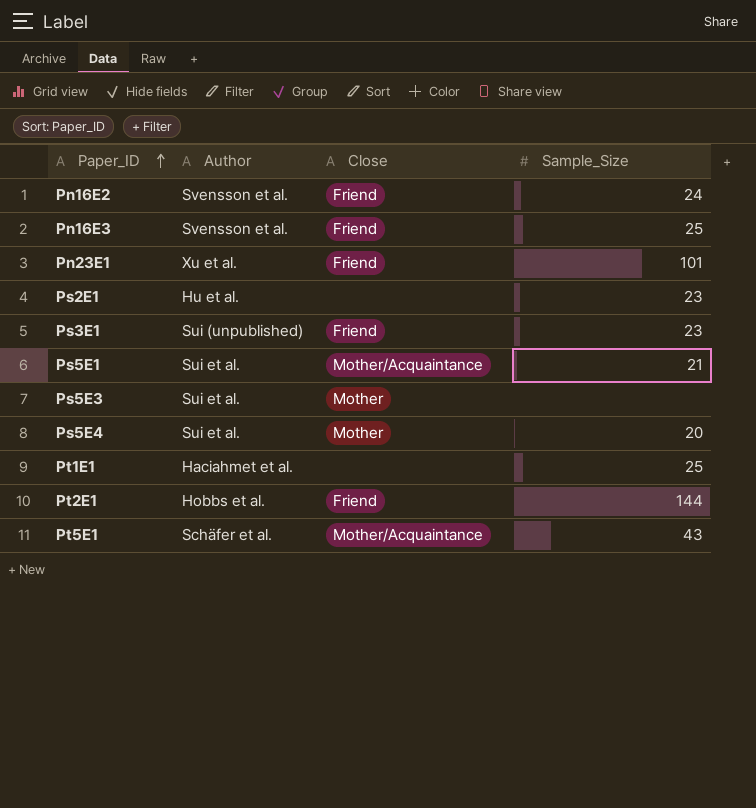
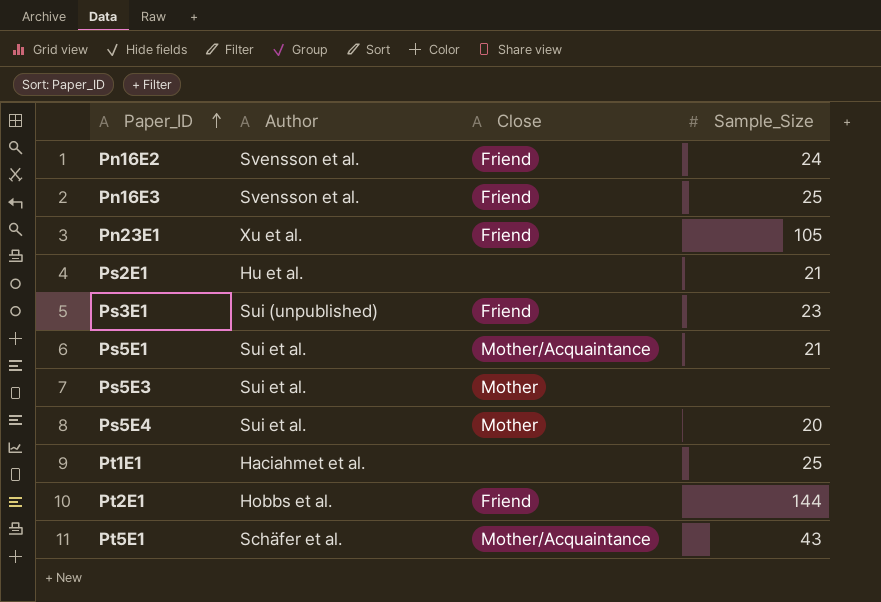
Pn23E1 | Sample_Size: 101 -> 105
Ps2E1 | Sample_Size: 23 -> 21

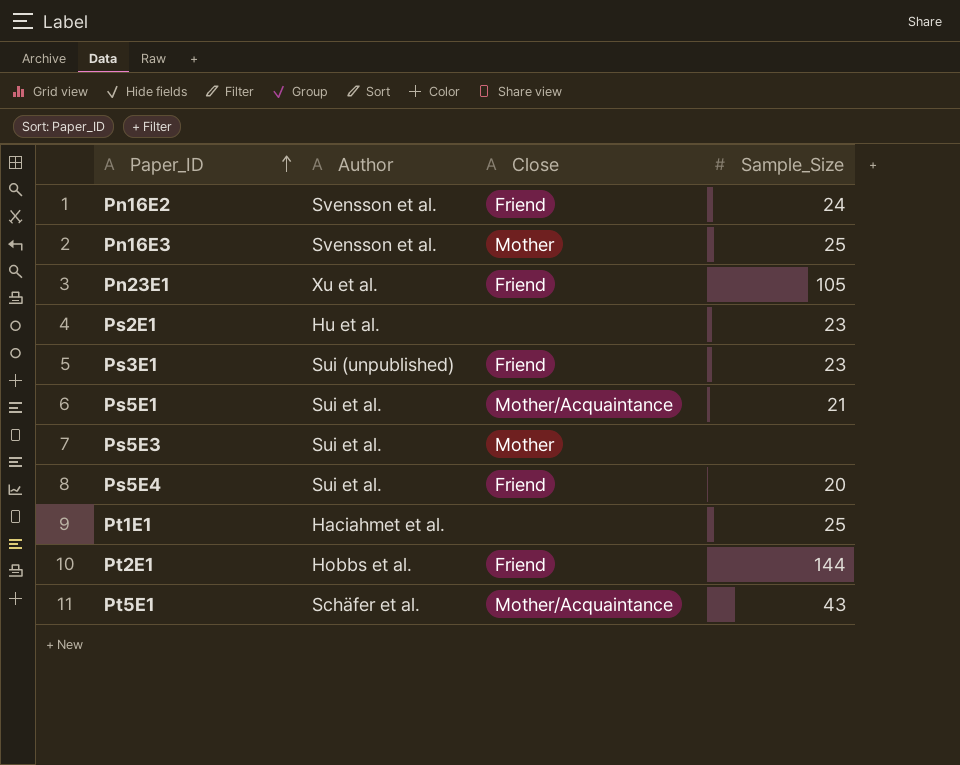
Pn16E3 | Close: Friend -> Mother
Ps2E1 | Sample_Size: 21 -> 23
Ps5E4 | Close: Mother -> Friend

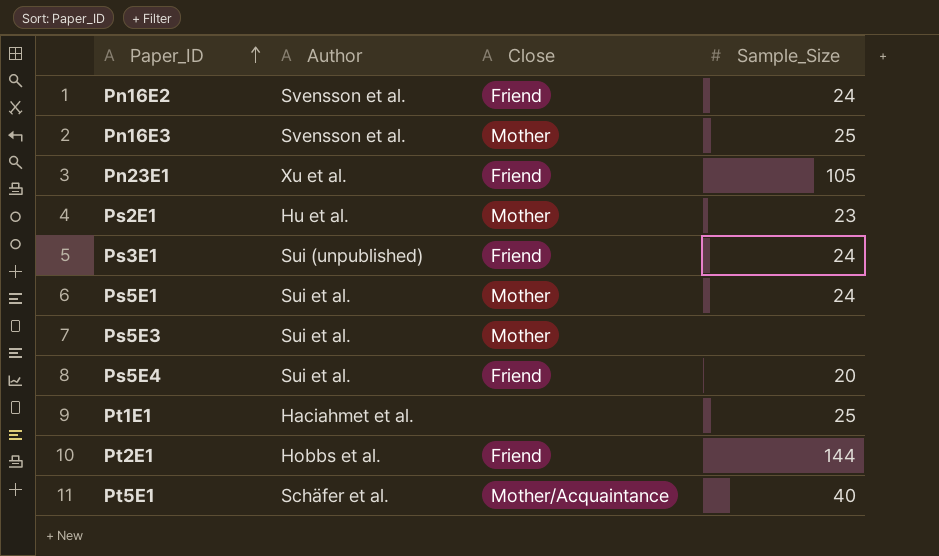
Ps2E1 | Close: none -> Mother
Ps3E1 | Sample_Size: 23 -> 24
Ps5E1 | Close: Mother/Acquaintance -> Mother
Ps5E1 | Sample_Size: 21 -> 24
Pt5E1 | Sample_Size: 43 -> 40

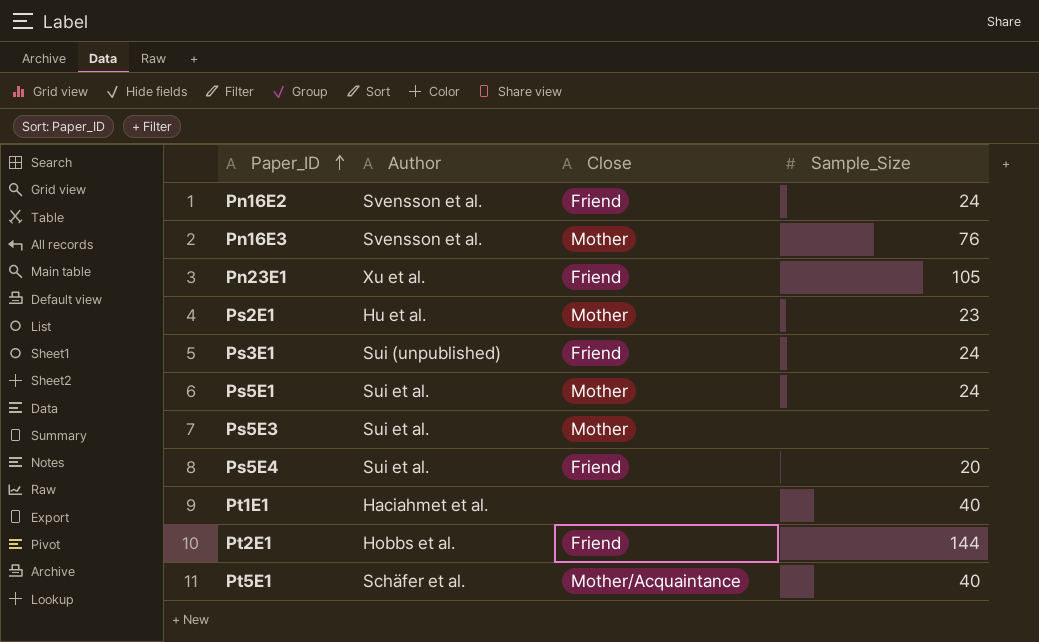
Pn16E3 | Sample_Size: 25 -> 76
Pt1E1 | Sample_Size: 25 -> 40

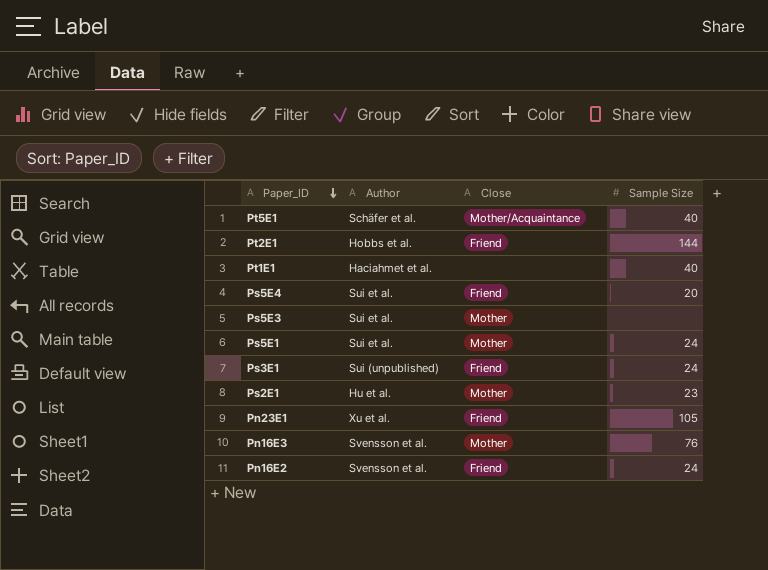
row order: Paper_ID ascending -> Paper_ID descending
column name: Sample_Size -> Sample Size

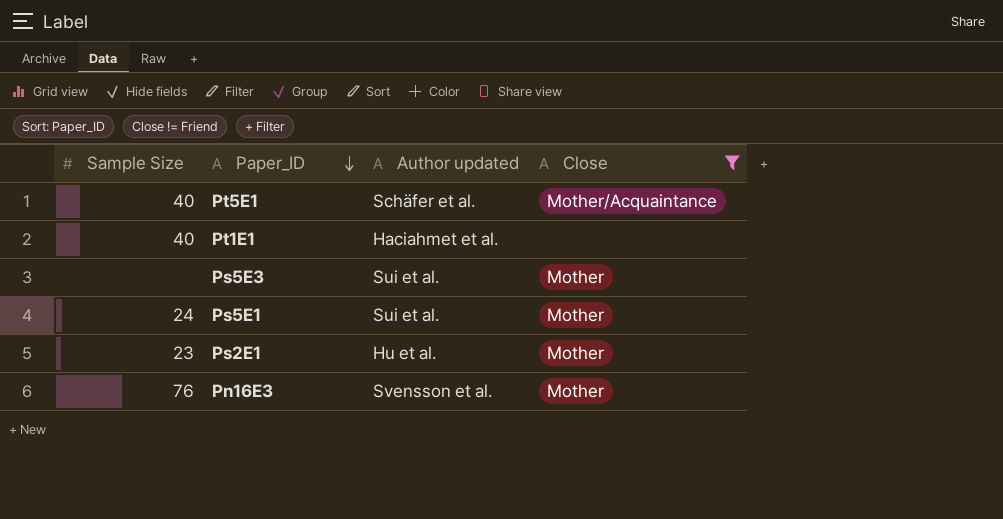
filter: none -> Close != Friend
column Sample Size | position: 4 -> 1
column name: Author -> Author updated

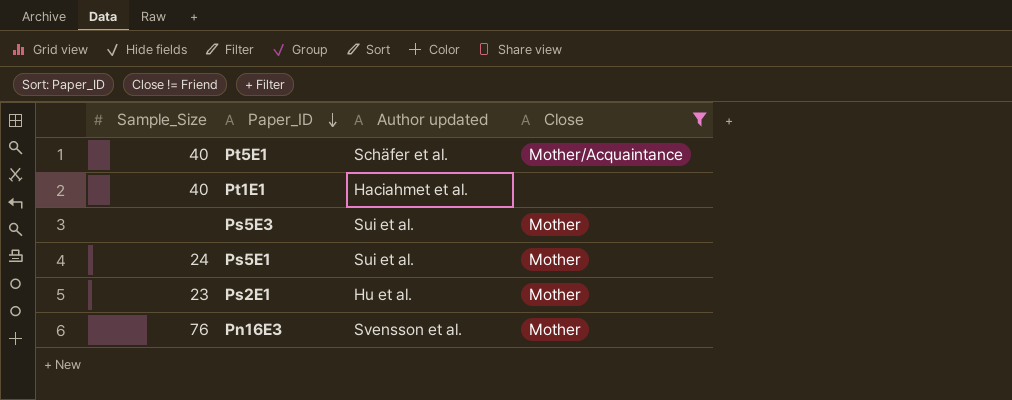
column name: Sample Size -> Sample_Size

